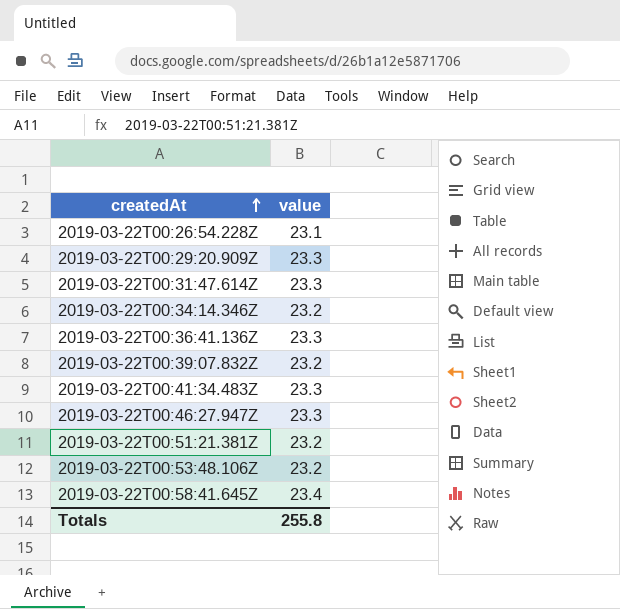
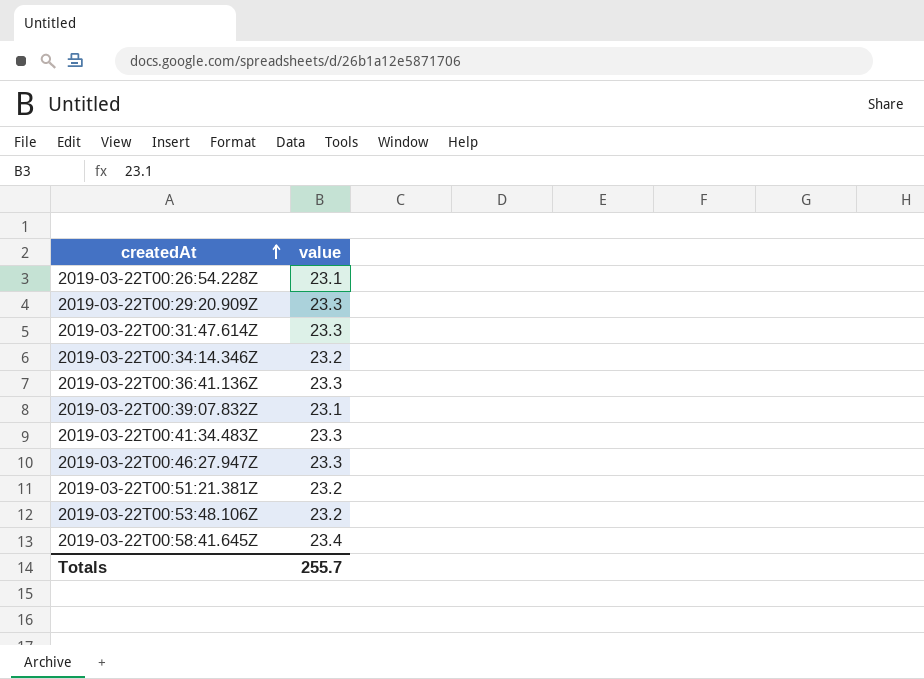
2019-03-22T00:39:07.832Z | value: 23.2 -> 23.1
Totals | value: 255.8 -> 255.7

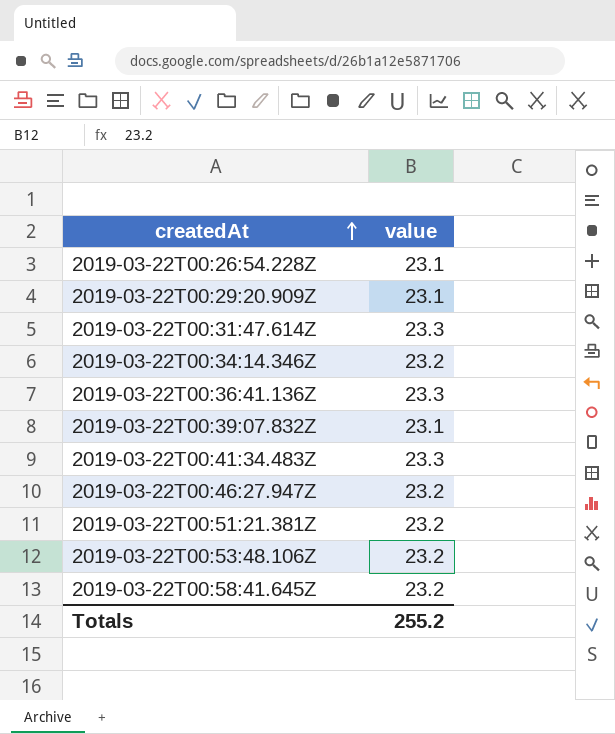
2019-03-22T00:29:20.909Z | value: 23.3 -> 23.1
2019-03-22T00:46:27.947Z | value: 23.3 -> 23.2
2019-03-22T00:58:41.645Z | value: 23.4 -> 23.2
Totals | value: 255.7 -> 255.2

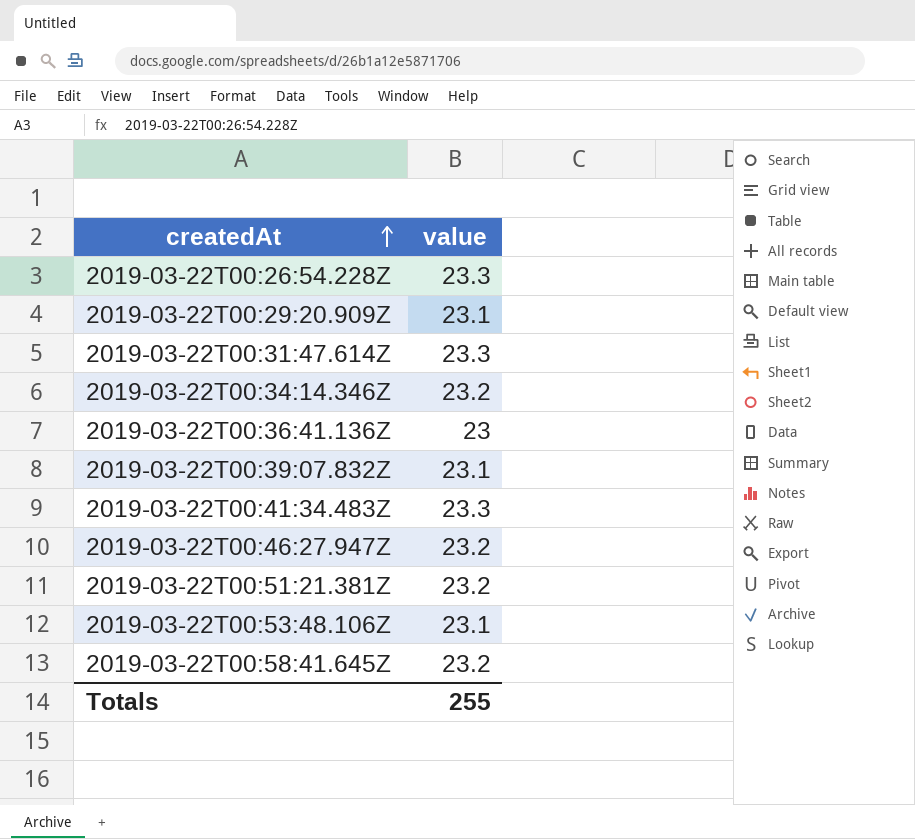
2019-03-22T00:26:54.228Z | value: 23.1 -> 23.3
2019-03-22T00:36:41.136Z | value: 23.3 -> 23
2019-03-22T00:53:48.106Z | value: 23.2 -> 23.1
Totals | value: 255.2 -> 255

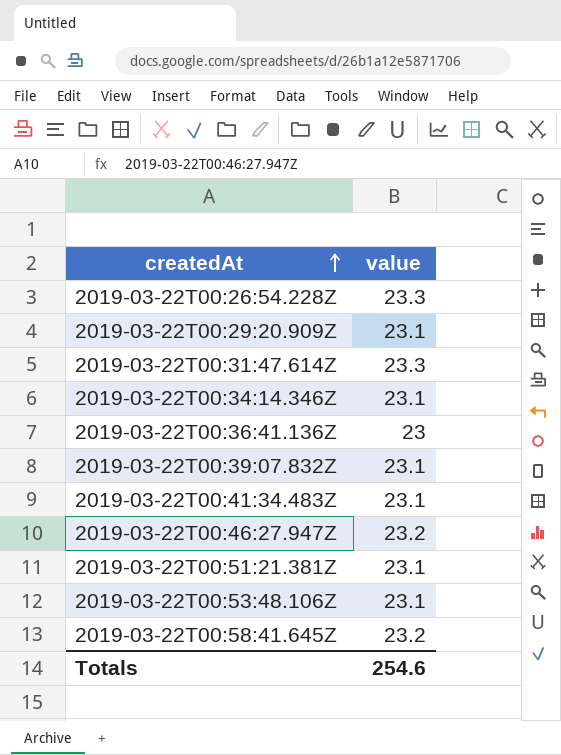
2019-03-22T00:34:14.346Z | value: 23.2 -> 23.1
2019-03-22T00:41:34.483Z | value: 23.3 -> 23.1
2019-03-22T00:51:21.381Z | value: 23.2 -> 23.1
Totals | value: 255 -> 254.6

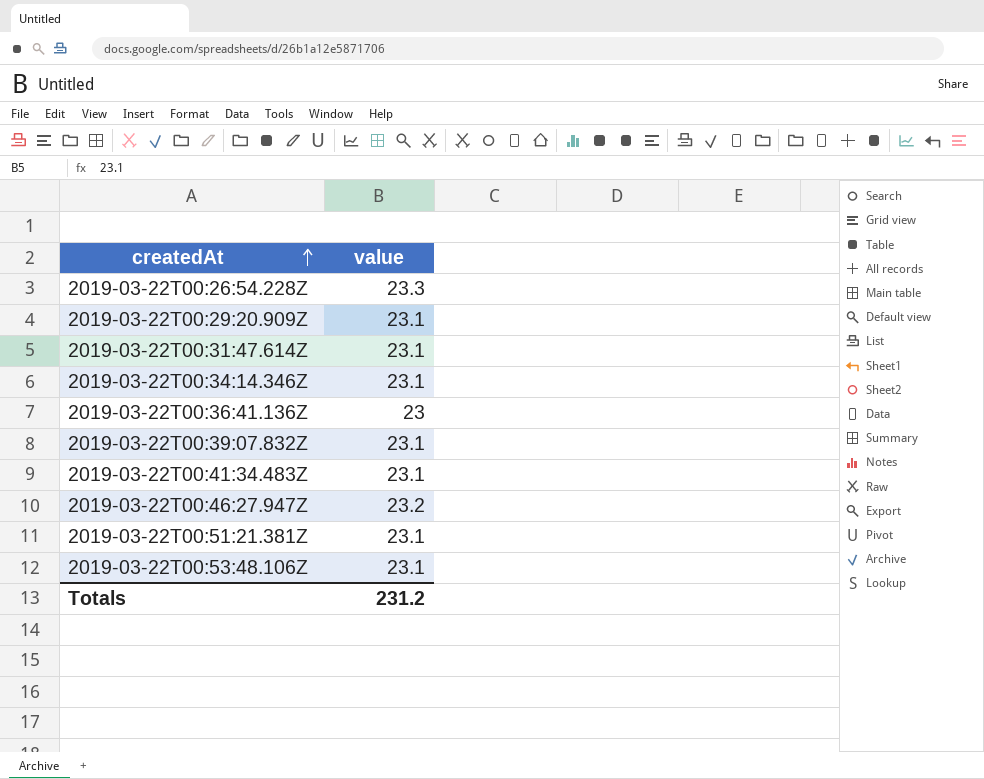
row 2019-03-22T00:58:41.645Z: 23.2 -> none
2019-03-22T00:31:47.614Z | value: 23.3 -> 23.1
Totals | value: 254.6 -> 231.2

